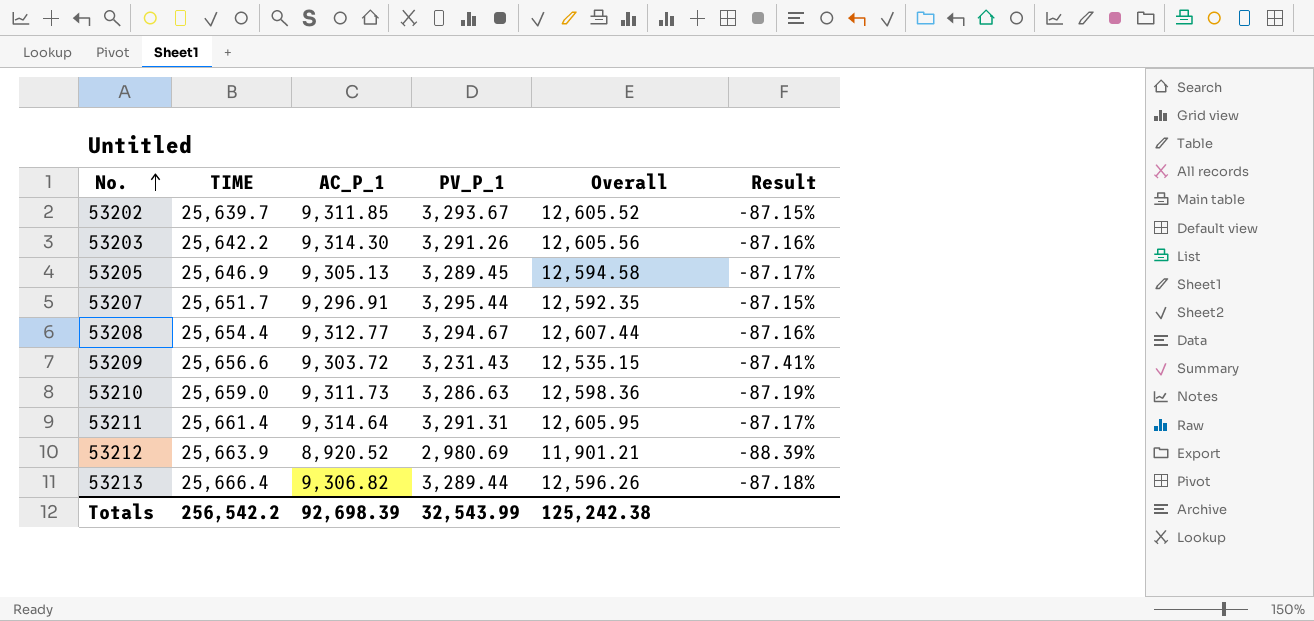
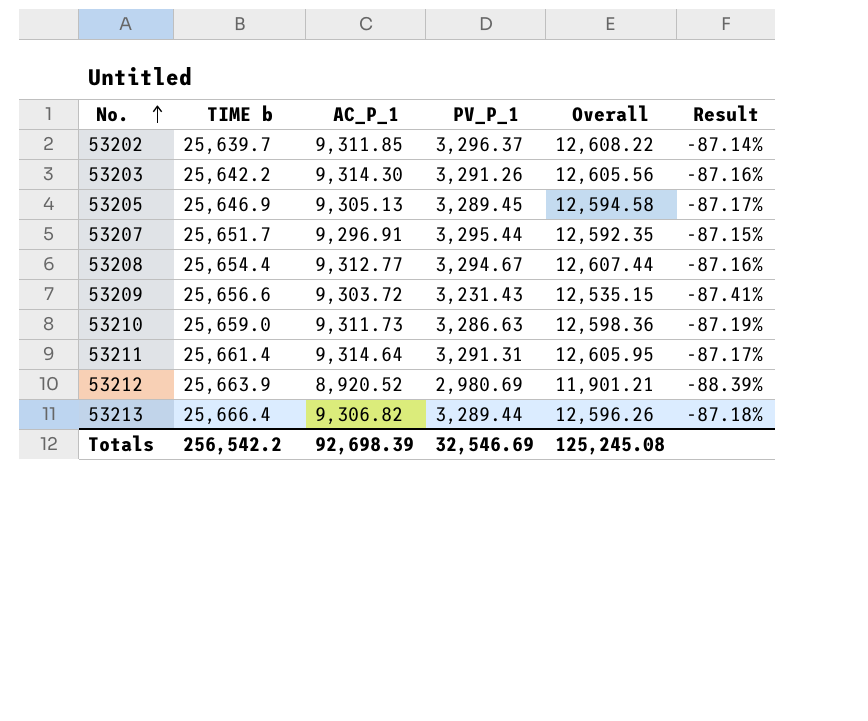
column name: TIME -> TIME b
53202 | PV_P_1: 3,293.67 -> 3,296.37
53202 | Overall: 12,605.52 -> 12,608.22
53202 | Result: -87.15% -> -87.14%
Totals | PV_P_1: 32,543.99 -> 32,546.69
Totals | Overall: 125,242.38 -> 125,245.08

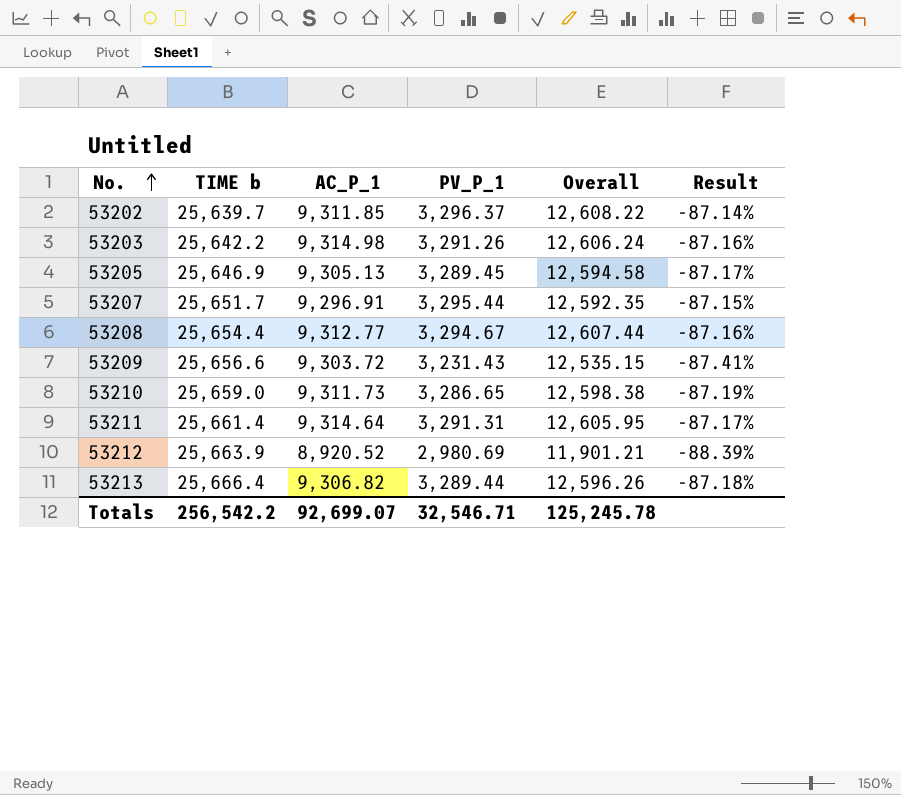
53203 | AC_P_1: 9,314.30 -> 9,314.98
53203 | Overall: 12,605.56 -> 12,606.24
53210 | PV_P_1: 3,286.63 -> 3,286.65
53210 | Overall: 12,598.36 -> 12,598.38
Totals | AC_P_1: 92,698.39 -> 92,699.07
Totals | PV_P_1: 32,546.69 -> 32,546.71
Totals | Overall: 125,245.08 -> 125,245.78

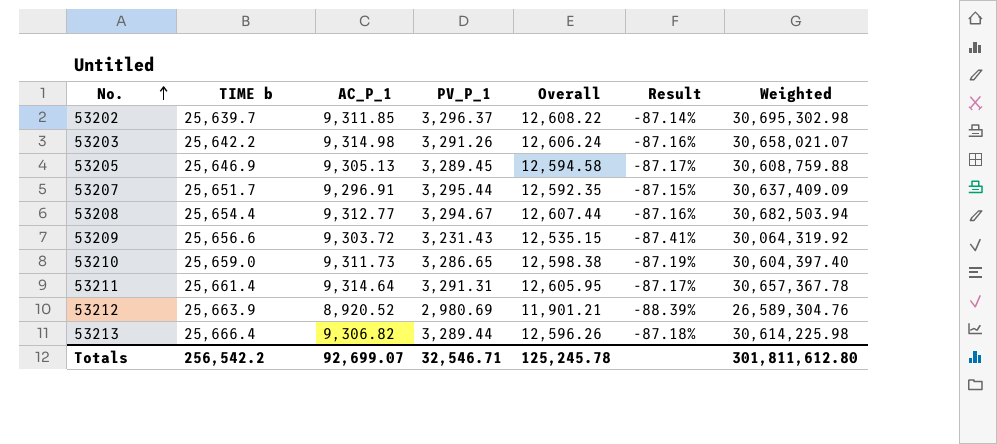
column Weighted | formula: none -> [AC_P_1] * [PV_P_1]

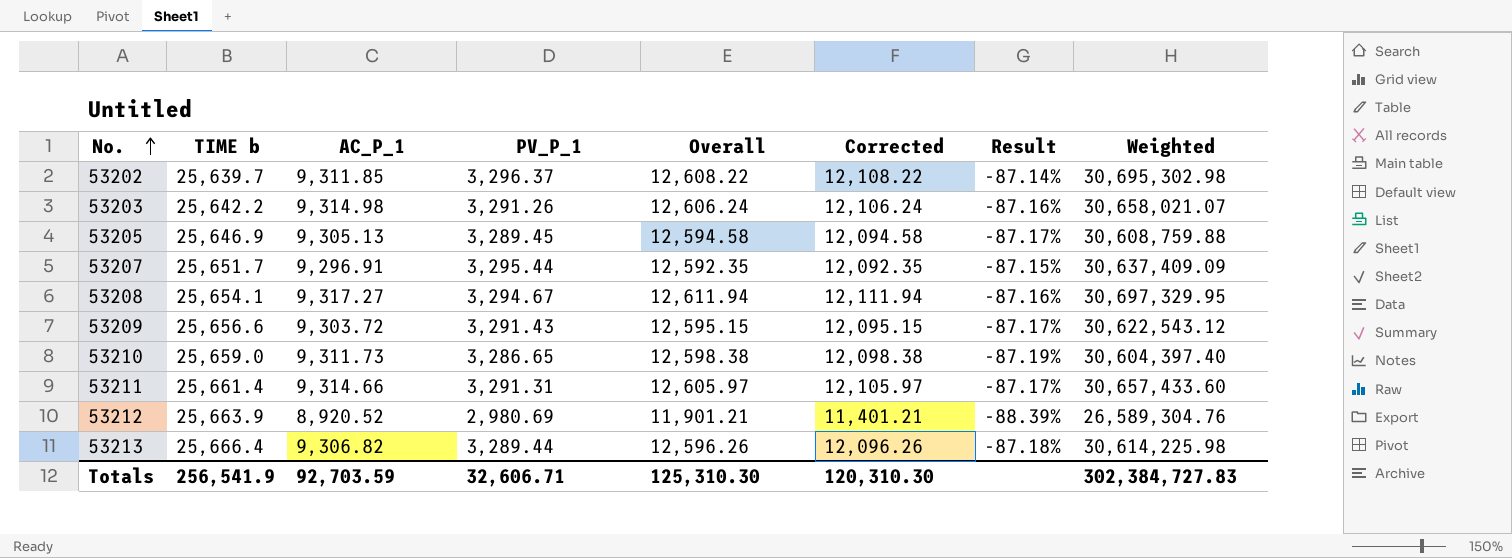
column Corrected | formula: none -> [Overall] - 500
53208 | TIME b: 25,654.4 -> 25,654.1
53208 | AC_P_1: 9,312.77 -> 9,317.27
53208 | Overall: 12,607.44 -> 12,611.94
53208 | Weighted: 30,682,503.94 -> 30,697,329.95
53209 | PV_P_1: 3,231.43 -> 3,291.43
53209 | Overall: 12,535.15 -> 12,595.15
53209 | Result: -87.41% -> -87.17%
53209 | Weighted: 30,064,319.92 -> 30,622,543.12
53211 | AC_P_1: 9,314.64 -> 9,314.66
53211 | Overall: 12,605.95 -> 12,605.97
53211 | Weighted: 30,657,367.78 -> 30,657,433.60
Totals | TIME b: 256,542.2 -> 256,541.9
Totals | AC_P_1: 92,699.07 -> 92,703.59
Totals | PV_P_1: 32,546.71 -> 32,606.71
Totals | Overall: 125,245.78 -> 125,310.30
Totals | Weighted: 301,811,612.80 -> 302,384,727.83

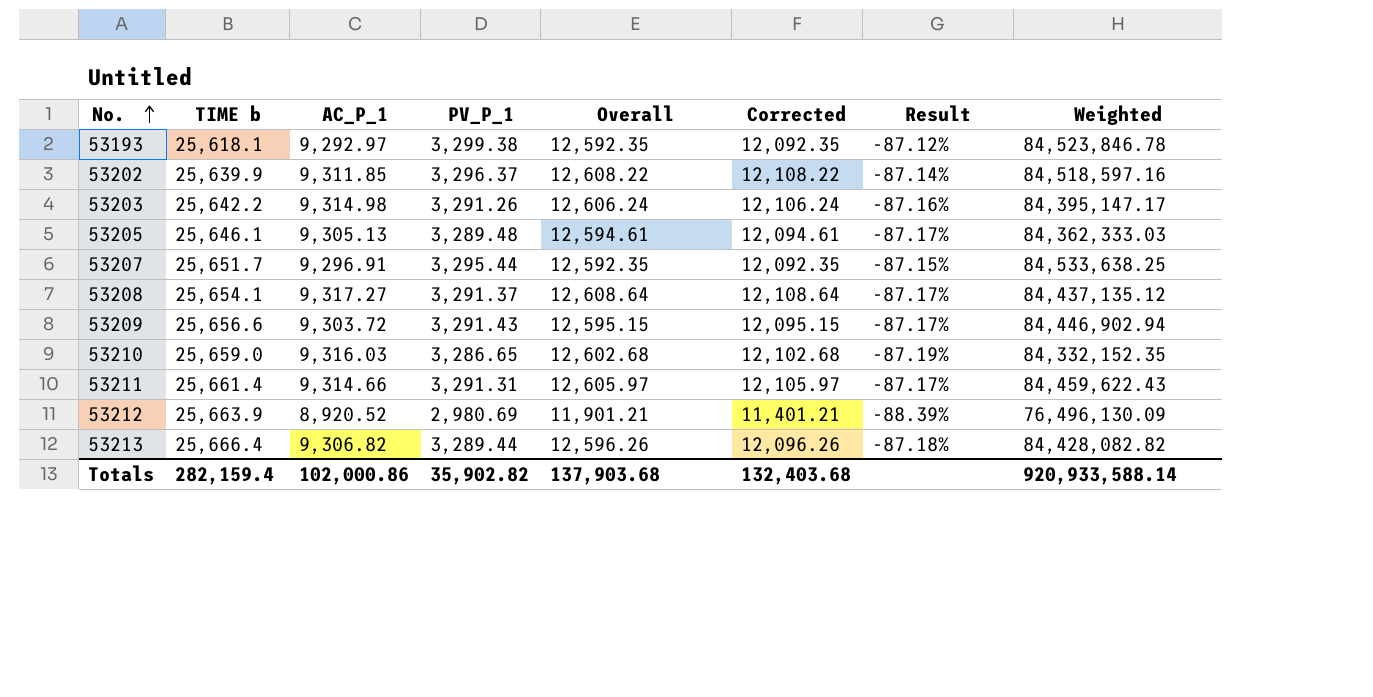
column Weighted | formula: [AC_P_1] * [PV_P_1] -> [TIME b] * [PV_P_1]
row 53193: none -> 25,618.1 | 9,292.97 | 3,299.38 | 12,592.35 | 12,092.35 | -87.12% | 84,523,846.78
53202 | TIME b: 25,639.7 -> 25,639.9
53205 | TIME b: 25,646.9 -> 25,646.1
53205 | PV_P_1: 3,289.45 -> 3,289.48
53205 | Overall: 12,594.58 -> 12,594.61
53205 | Corrected: 12,094.58 -> 12,094.61
53208 | PV_P_1: 3,294.67 -> 3,291.37
53208 | Overall: 12,611.94 -> 12,608.64
53208 | Corrected: 12,111.94 -> 12,108.64
53208 | Result: -87.16% -> -87.17%
53210 | AC_P_1: 9,311.73 -> 9,316.03
53210 | Overall: 12,598.38 -> 12,602.68
53210 | Corrected: 12,098.38 -> 12,102.68
Totals | TIME b: 256,541.9 -> 282,159.4
Totals | AC_P_1: 92,703.59 -> 102,000.86
Totals | PV_P_1: 32,606.71 -> 35,902.82
Totals | Overall: 125,310.30 -> 137,903.68
Totals | Corrected: 120,310.30 -> 132,403.68
Totals | Weighted: 302,384,727.83 -> 920,933,588.14

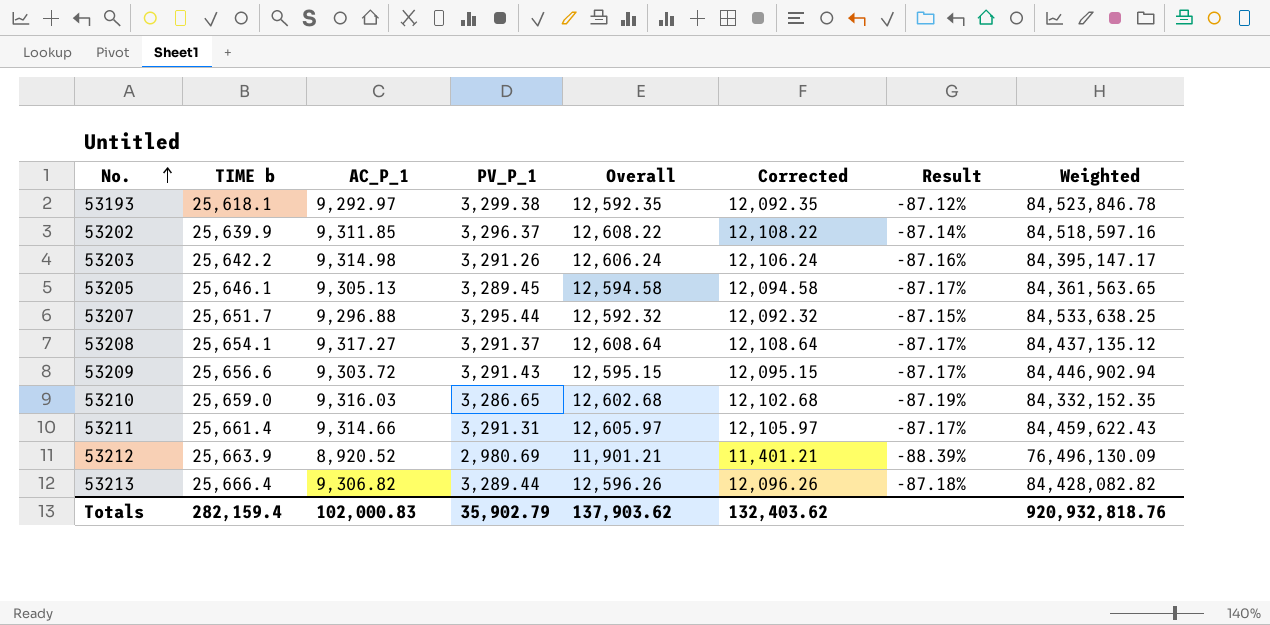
53205 | PV_P_1: 3,289.48 -> 3,289.45
53205 | Overall: 12,594.61 -> 12,594.58
53205 | Corrected: 12,094.61 -> 12,094.58
53205 | Weighted: 84,362,333.03 -> 84,361,563.65
53207 | AC_P_1: 9,296.91 -> 9,296.88
53207 | Overall: 12,592.35 -> 12,592.32
53207 | Corrected: 12,092.35 -> 12,092.32
Totals | AC_P_1: 102,000.86 -> 102,000.83
Totals | PV_P_1: 35,902.82 -> 35,902.79
Totals | Overall: 137,903.68 -> 137,903.62
Totals | Corrected: 132,403.68 -> 132,403.62
Totals | Weighted: 920,933,588.14 -> 920,932,818.76

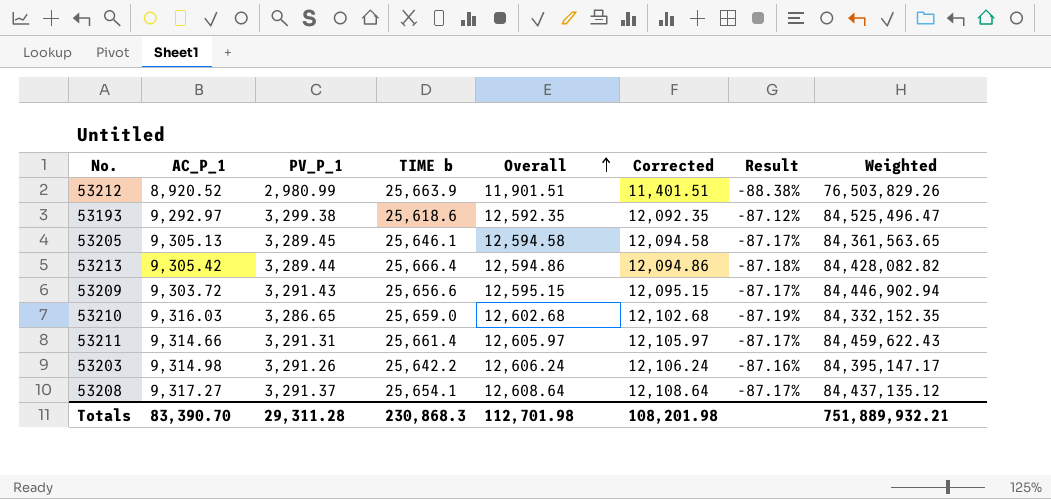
row order: No. ascending -> Overall ascending
column TIME b | position: 2 -> 4
row 53202: 25,639.9 | 9,311.85 | 3,296.37 | 12,608.22 | 12,108.22 | -87.14% | 84,518,597.16 -> none
row 53207: 25,651.7 | 9,296.88 | 3,295.44 | 12,592.32 | 12,092.32 | -87.15% | 84,533,638.25 -> none
53212 | PV_P_1: 2,980.69 -> 2,980.99
53212 | Overall: 11,901.21 -> 11,901.51
53212 | Corrected: 11,401.21 -> 11,401.51
53212 | Result: -88.39% -> -88.38%
53212 | Weighted: 76,496,130.09 -> 76,503,829.26
53193 | TIME b: 25,618.1 -> 25,618.6
53193 | Weighted: 84,523,846.78 -> 84,525,496.47
53213 | AC_P_1: 9,306.82 -> 9,305.42
53213 | Overall: 12,596.26 -> 12,594.86
53213 | Corrected: 12,096.26 -> 12,094.86
Totals | AC_P_1: 102,000.83 -> 83,390.70
Totals | PV_P_1: 35,902.79 -> 29,311.28
Totals | TIME b: 282,159.4 -> 230,868.3
Totals | Overall: 137,903.62 -> 112,701.98
Totals | Corrected: 132,403.62 -> 108,201.98
Totals | Weighted: 920,932,818.76 -> 751,889,932.21

